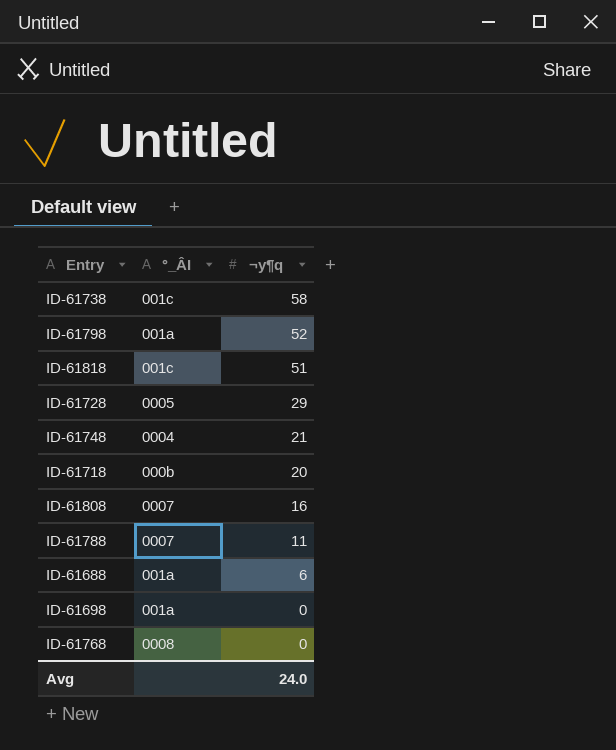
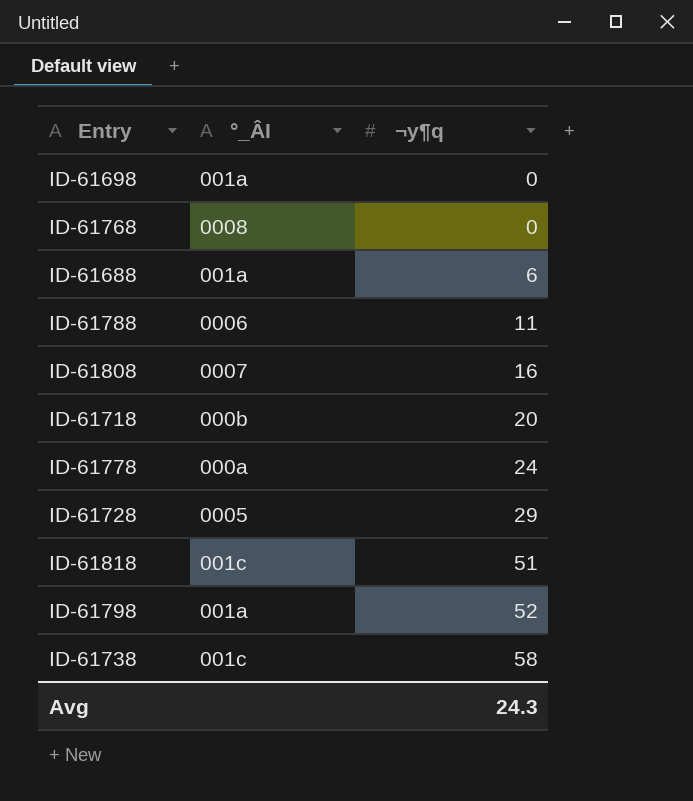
row order: ¬y¶q descending -> ¬y¶q ascending
row ID-61748: 0004 | 21 -> none
ID-61788 | °_ÂI: 0007 -> 0006
row ID-61778: none -> 000a | 24
Avg | ¬y¶q: 24.0 -> 24.3

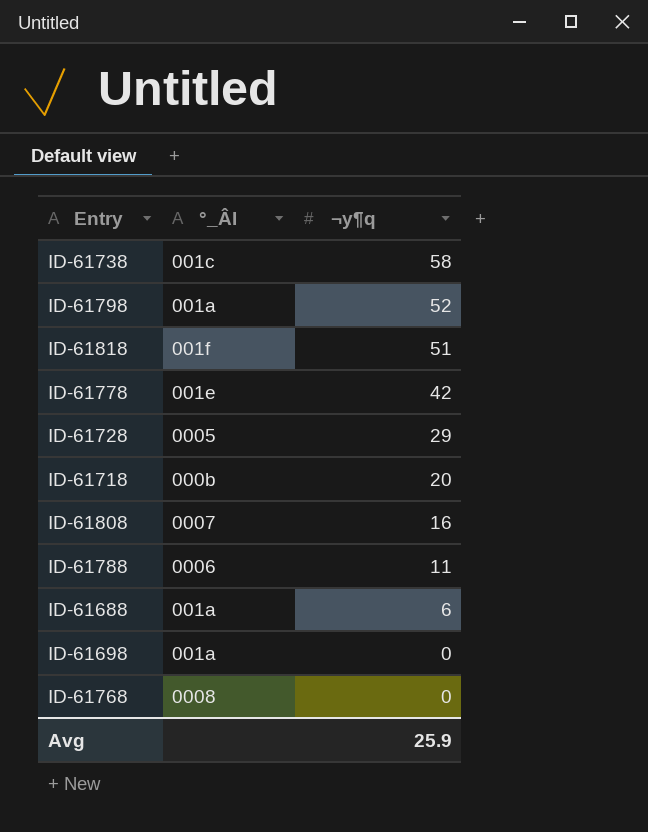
row order: ¬y¶q ascending -> ¬y¶q descending
ID-61818 | °_ÂI: 001c -> 001f
ID-61778 | °_ÂI: 000a -> 001e
ID-61778 | ¬y¶q: 24 -> 42
Avg | ¬y¶q: 24.3 -> 25.9

